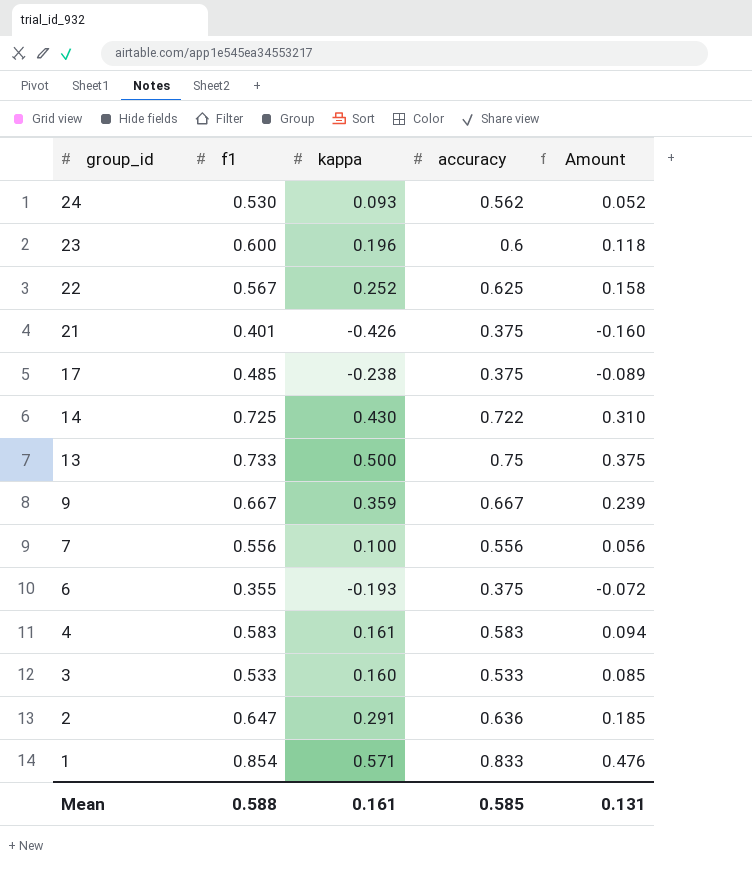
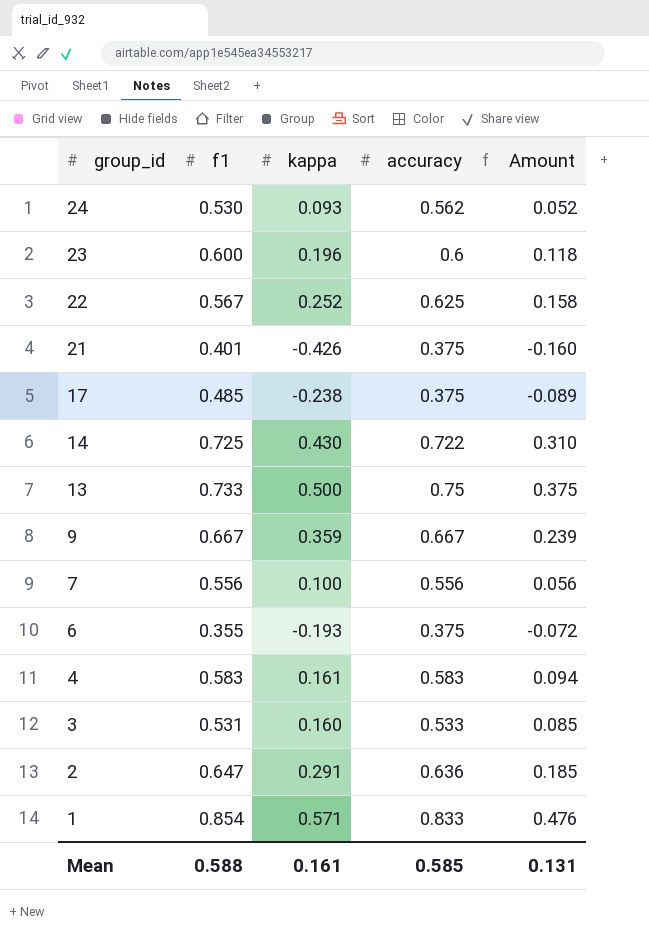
3 | f1: 0.533 -> 0.531

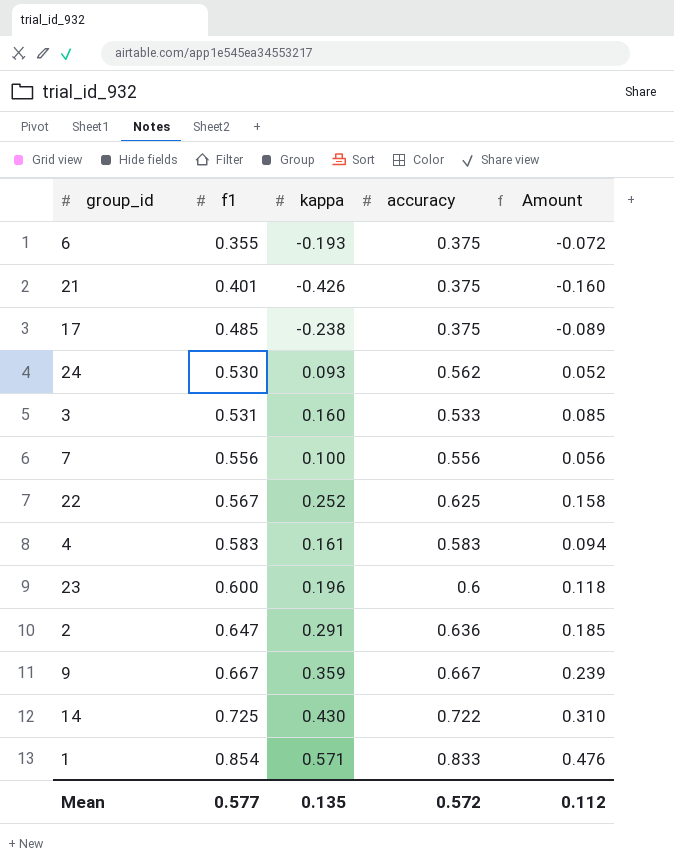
row order: group_id descending -> f1 ascending
row 13: 0.733 | 0.500 | 0.75 | 0.375 -> none
Mean | f1: 0.588 -> 0.577
Mean | kappa: 0.161 -> 0.135
Mean | accuracy: 0.585 -> 0.572
Mean | Amount: 0.131 -> 0.112

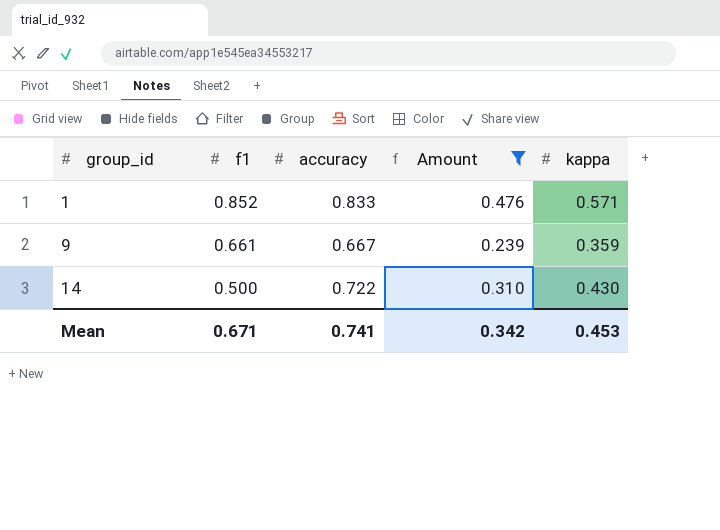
filter: none -> Amount >= 0.239
row order: f1 ascending -> group_id ascending
column kappa | position: 3 -> 5
1 | f1: 0.854 -> 0.852
9 | f1: 0.667 -> 0.661
14 | f1: 0.725 -> 0.500
Mean | f1: 0.577 -> 0.671
Mean | accuracy: 0.572 -> 0.741
Mean | Amount: 0.112 -> 0.342
Mean | kappa: 0.135 -> 0.453

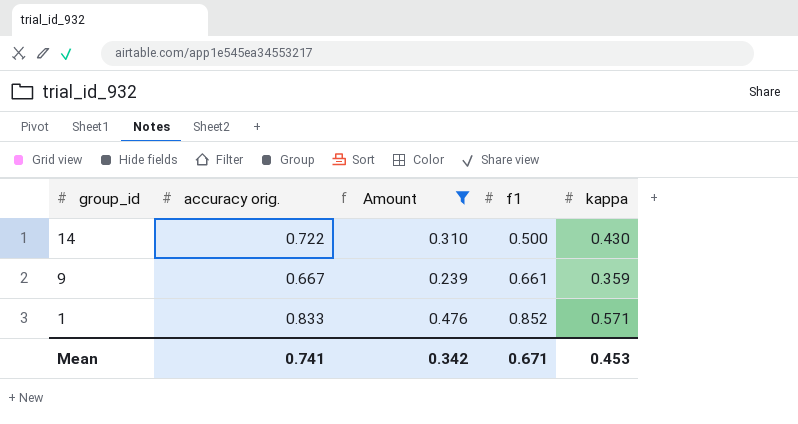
row order: group_id ascending -> group_id descending
column name: accuracy -> accuracy orig.
column f1 | position: 2 -> 4

